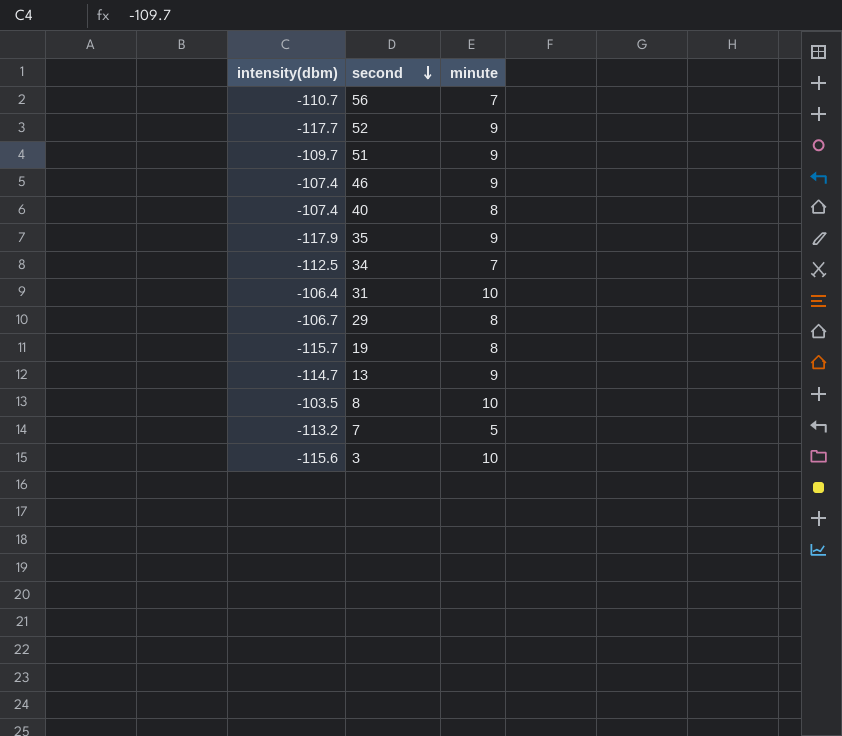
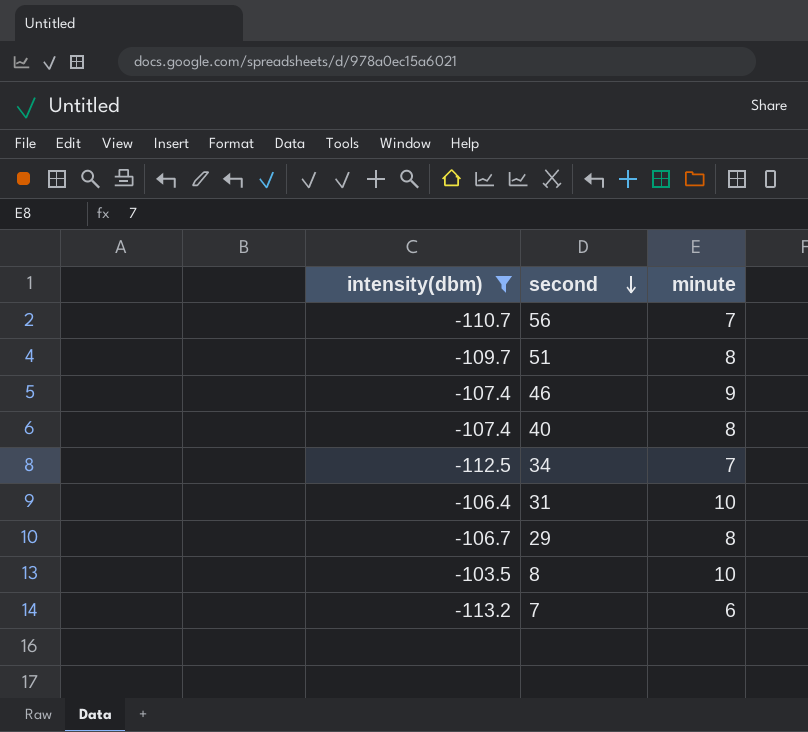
filter: none -> intensity(dbm) >= -113.2
51 | minute: 9 -> 8
7 | minute: 5 -> 6

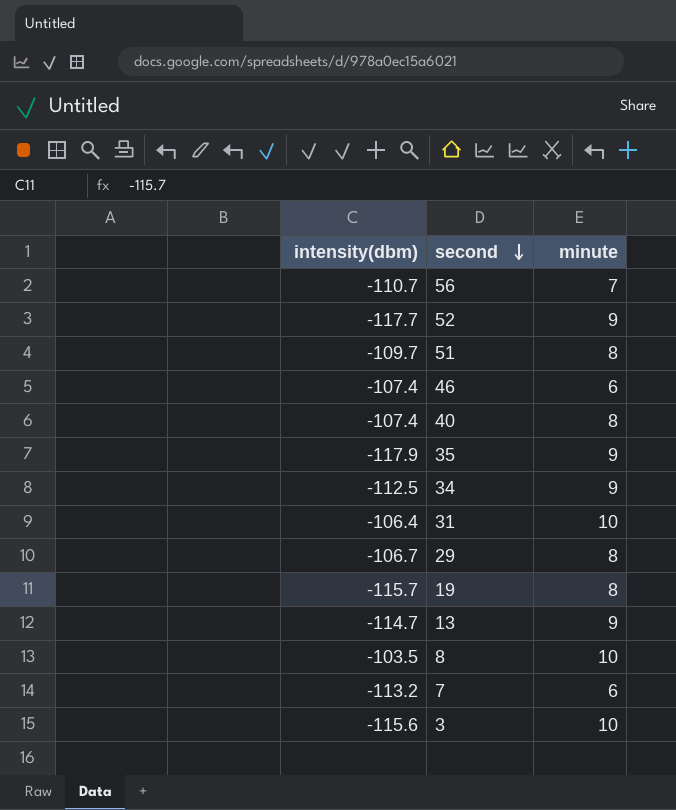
filter: intensity(dbm) >= -113.2 -> none
46 | minute: 9 -> 6
34 | minute: 7 -> 9

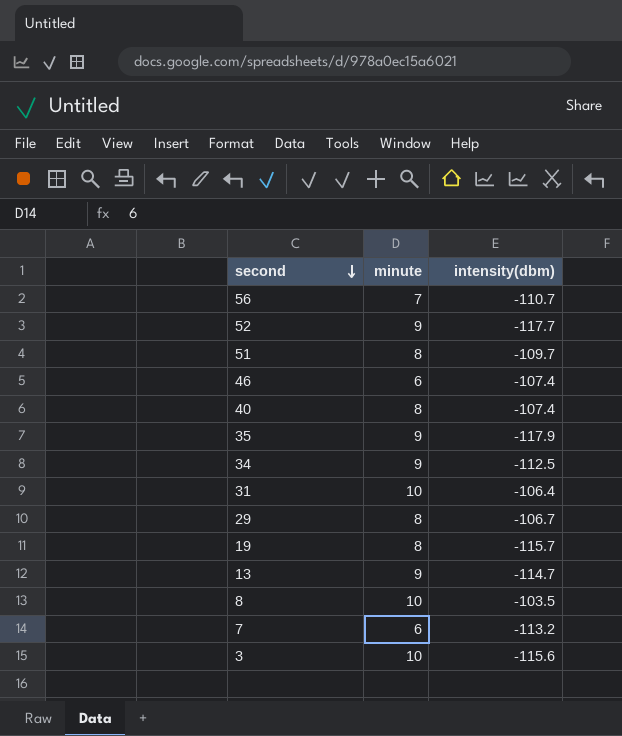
column intensity(dbm) | position: 1 -> 3

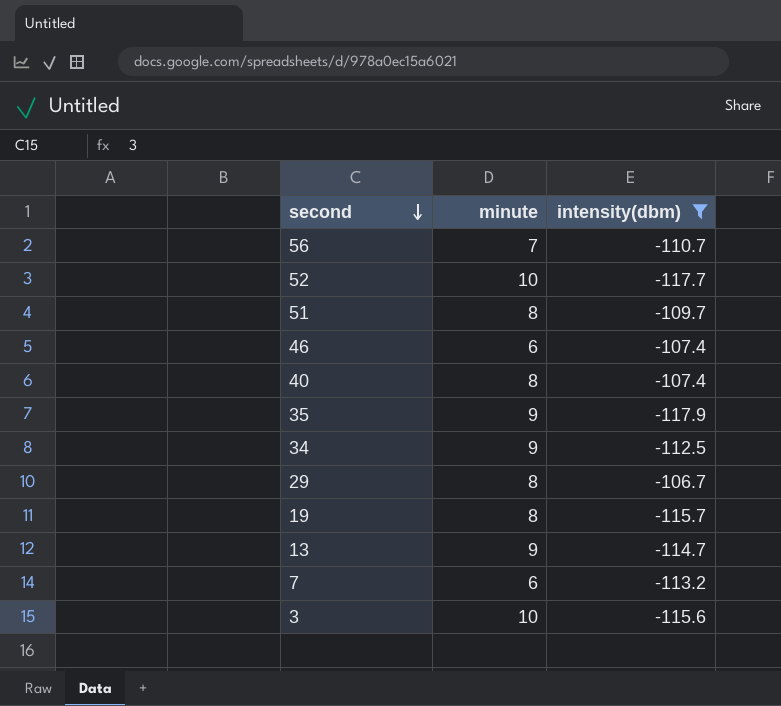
filter: none -> intensity(dbm) <= -106.7
52 | minute: 9 -> 10

